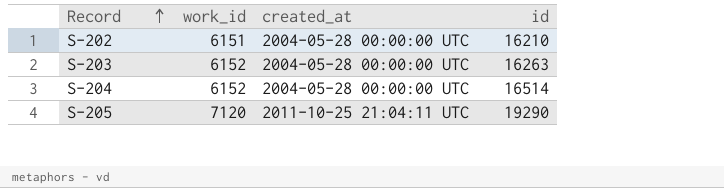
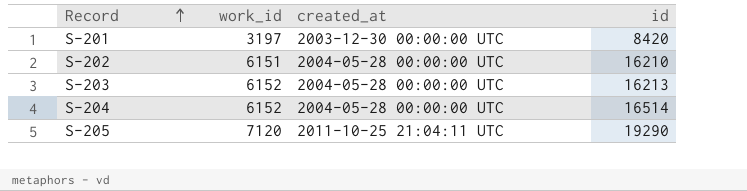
row S-201: none -> 3197 | 2003-12-30 00:00:00 UTC | 8420
S-203 | id: 16263 -> 16213

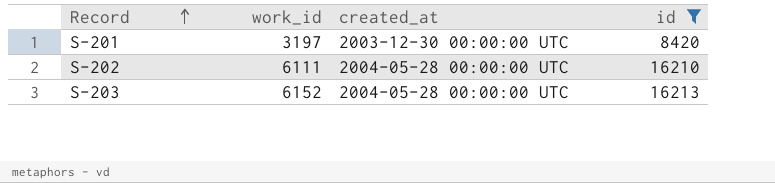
filter: none -> id <= 16213
S-202 | work_id: 6151 -> 6111

